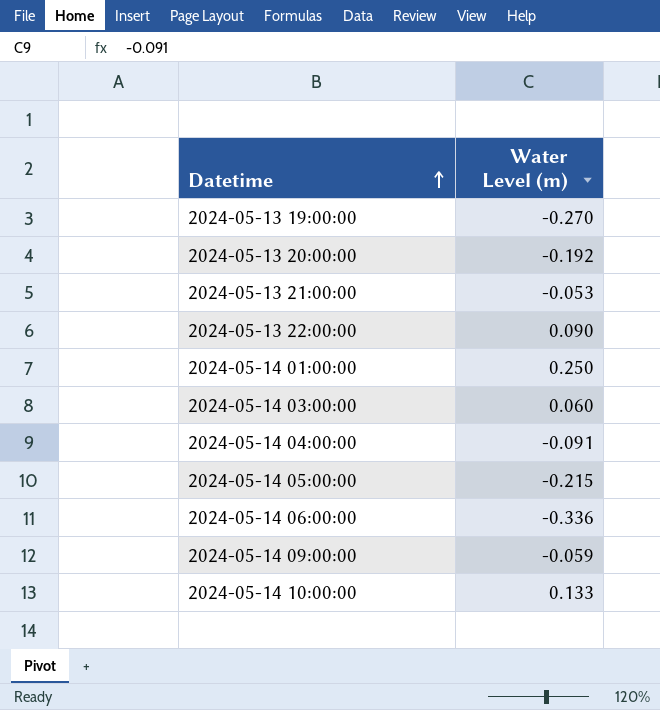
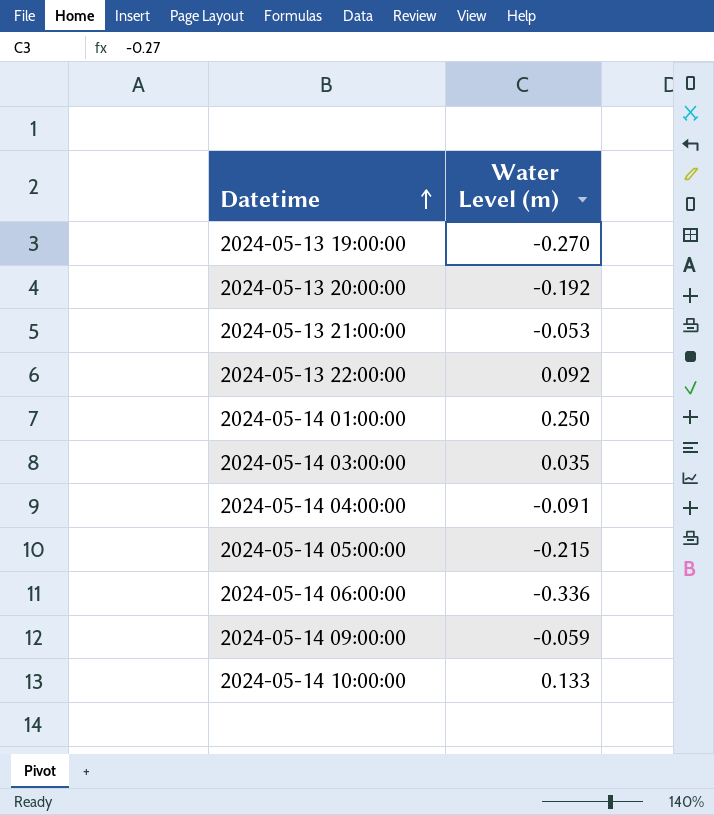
2024-05-13 22:00:00 | Water Level (m): 0.090 -> 0.092
2024-05-14 03:00:00 | Water Level (m): 0.060 -> 0.035

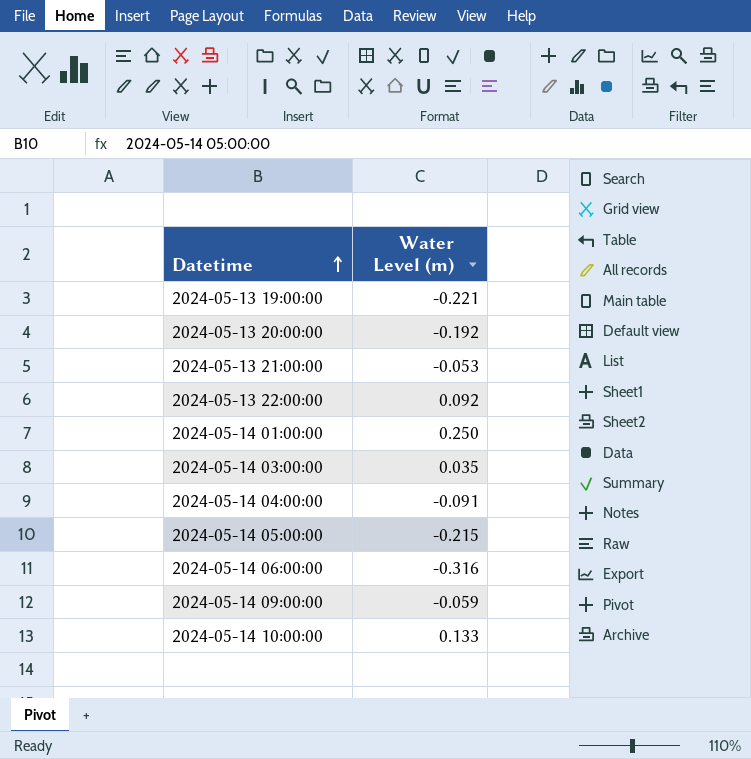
2024-05-13 19:00:00 | Water Level (m): -0.270 -> -0.221
2024-05-14 06:00:00 | Water Level (m): -0.336 -> -0.316

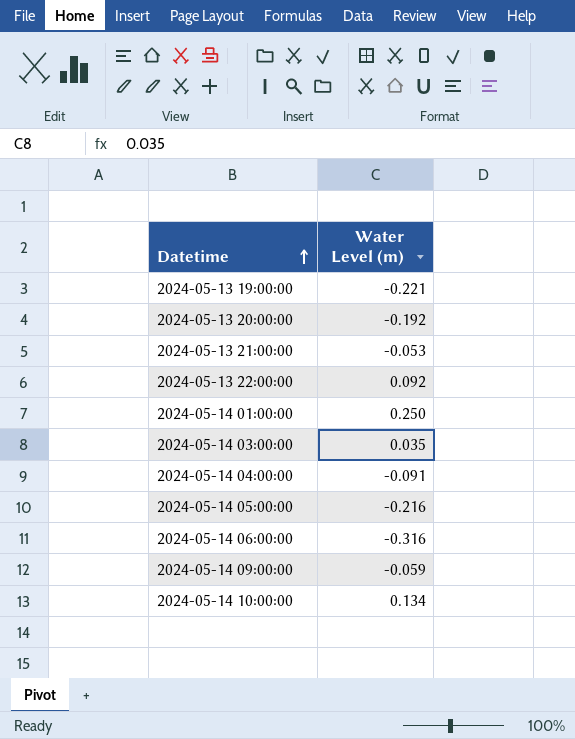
2024-05-14 05:00:00 | Water Level (m): -0.215 -> -0.216
2024-05-14 10:00:00 | Water Level (m): 0.133 -> 0.134

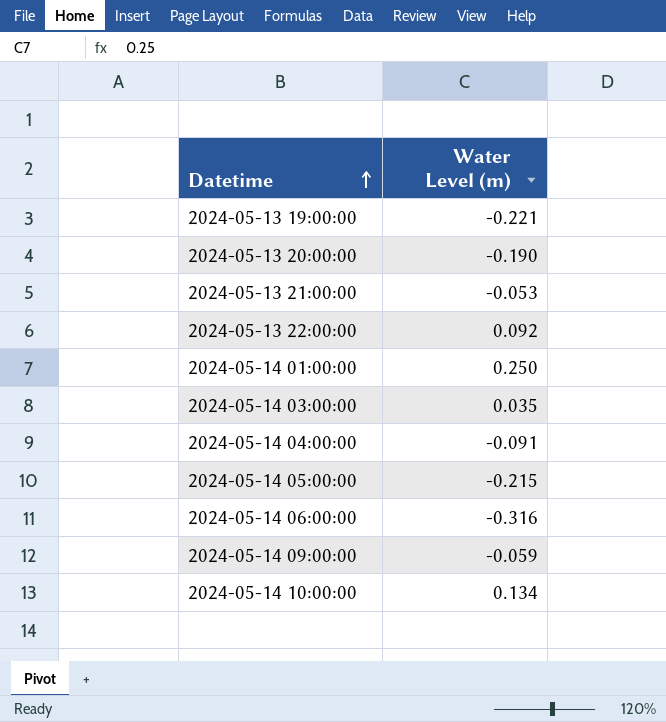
2024-05-13 20:00:00 | Water Level (m): -0.192 -> -0.190
2024-05-14 05:00:00 | Water Level (m): -0.216 -> -0.215

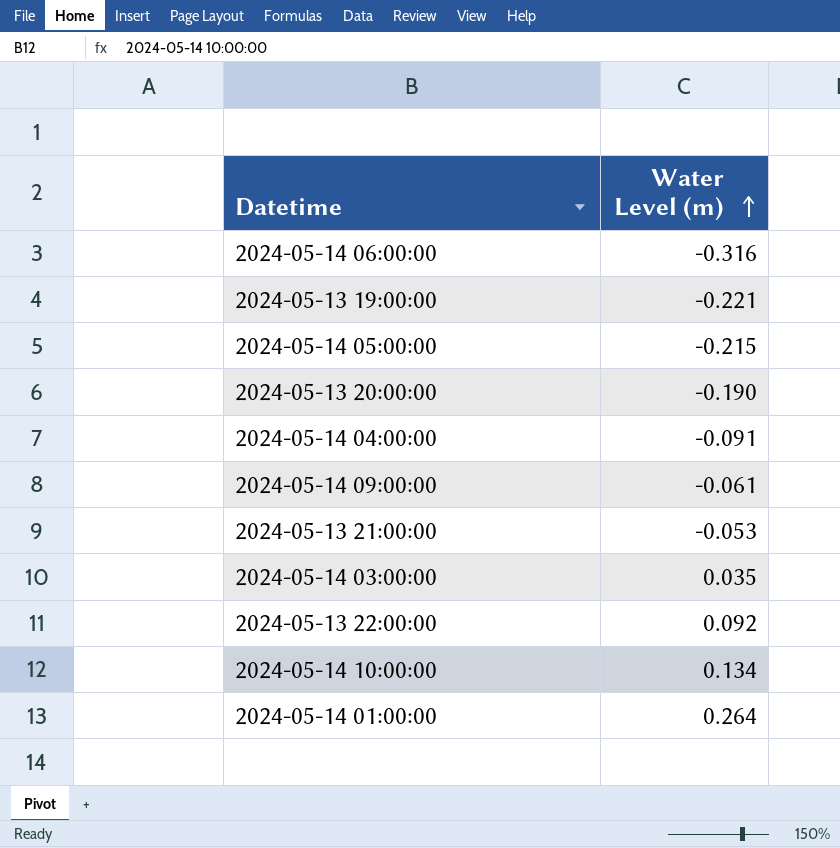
row order: Datetime ascending -> Water Level (m) ascending
2024-05-14 09:00:00 | Water Level (m): -0.059 -> -0.061
2024-05-14 01:00:00 | Water Level (m): 0.250 -> 0.264

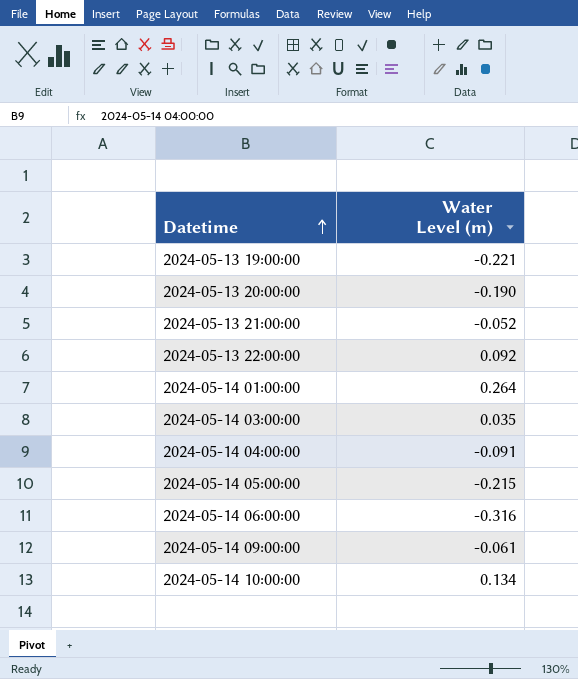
row order: Water Level (m) ascending -> Datetime ascending
2024-05-13 21:00:00 | Water Level (m): -0.053 -> -0.052

